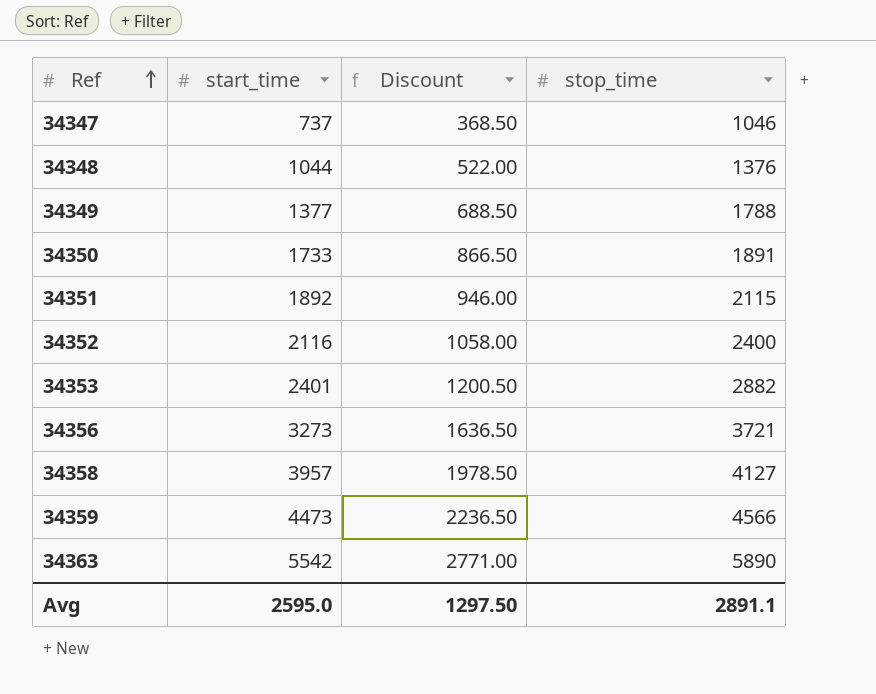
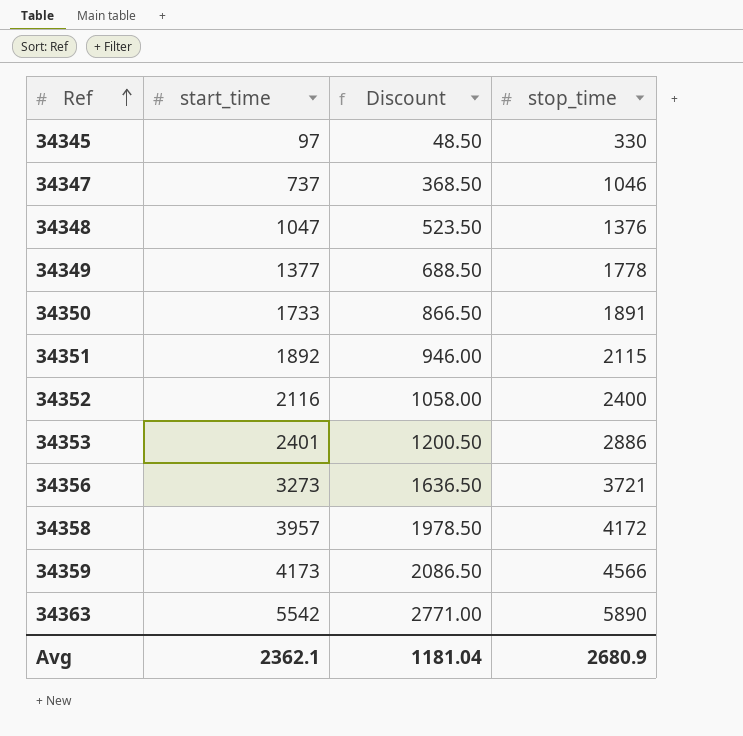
row 34345: none -> 97 | 48.50 | 330
34348 | start_time: 1044 -> 1047
34348 | Discount: 522.00 -> 523.50
34349 | stop_time: 1788 -> 1778
34353 | stop_time: 2882 -> 2886
34358 | stop_time: 4127 -> 4172
34359 | start_time: 4473 -> 4173
34359 | Discount: 2236.50 -> 2086.50
Avg | start_time: 2595.0 -> 2362.1
Avg | Discount: 1297.50 -> 1181.04
Avg | stop_time: 2891.1 -> 2680.9

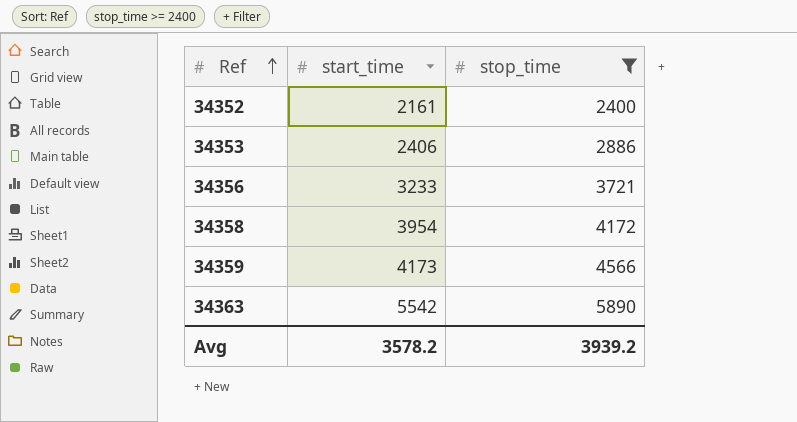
filter: none -> stop_time >= 2400
column Discount | formula: [start_time] * 0.5 -> none
34352 | start_time: 2116 -> 2161
34353 | start_time: 2401 -> 2406
34356 | start_time: 3273 -> 3233
34358 | start_time: 3957 -> 3954
Avg | start_time: 2362.1 -> 3578.2
Avg | stop_time: 2680.9 -> 3939.2

